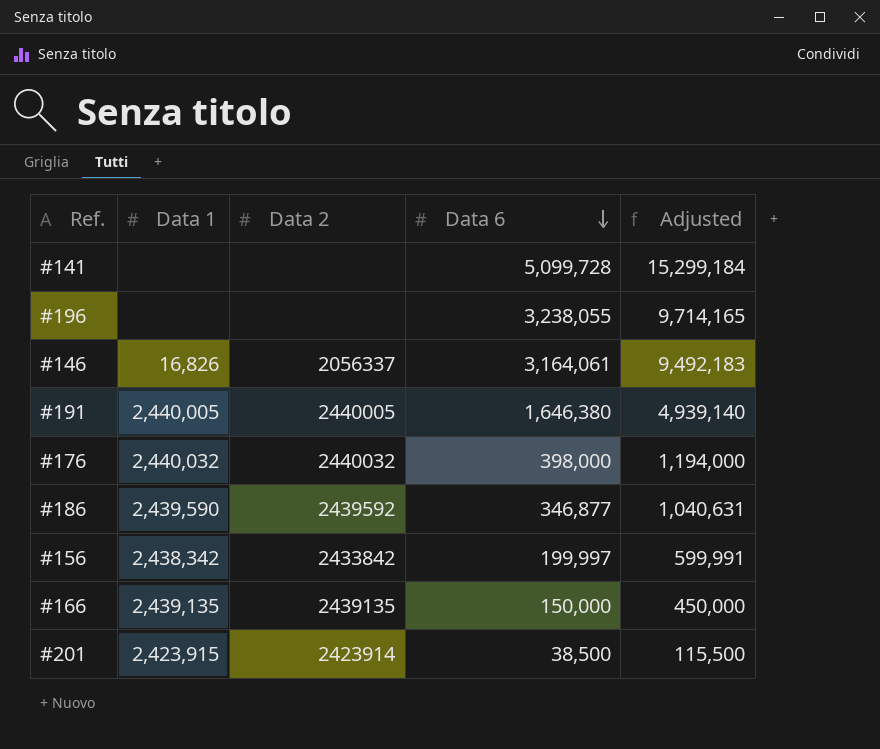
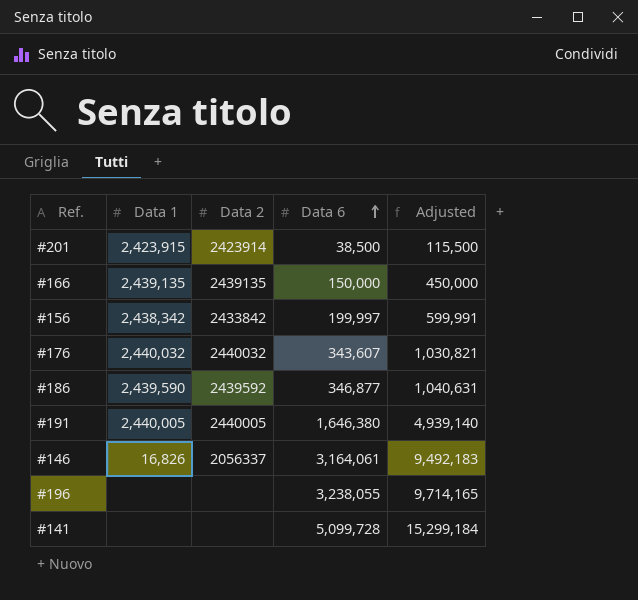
row order: Data 6 descending -> Data 6 ascending
#176 | Data 6: 398,000 -> 343,607
#176 | Adjusted: 1,194,000 -> 1,030,821

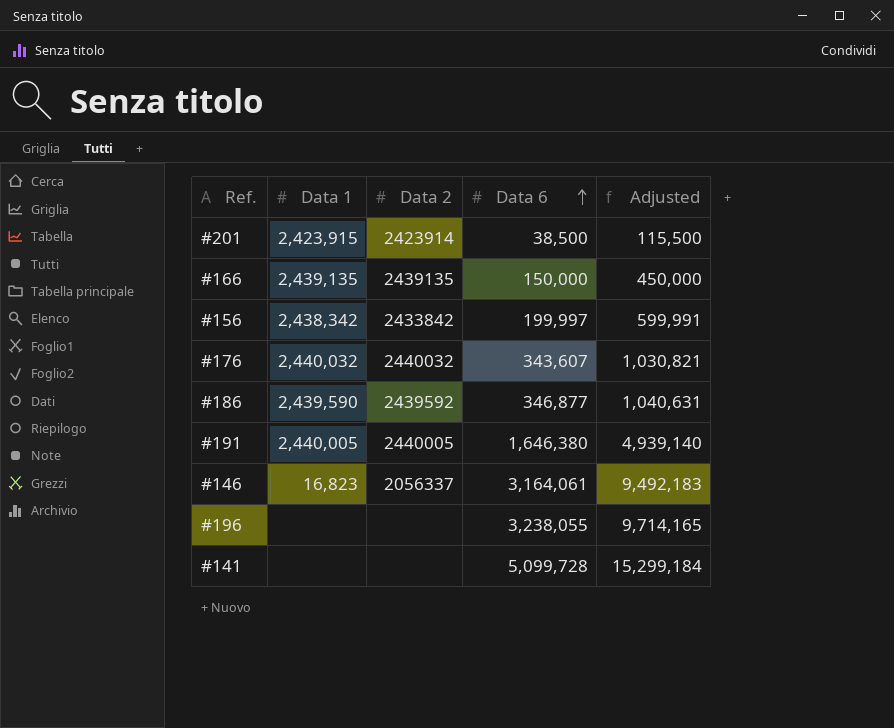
#146 | Data 1: 16,826 -> 16,823

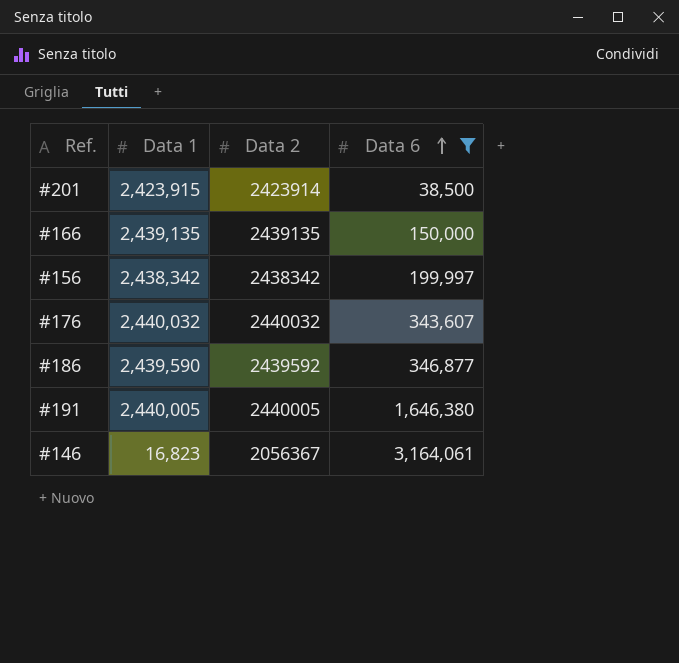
filter: none -> Data 6 <= 3,164,061
column Adjusted | formula: [Data 6] * 3 -> none
#156 | Data 2: 2433842 -> 2438342
#146 | Data 2: 2056337 -> 2056367

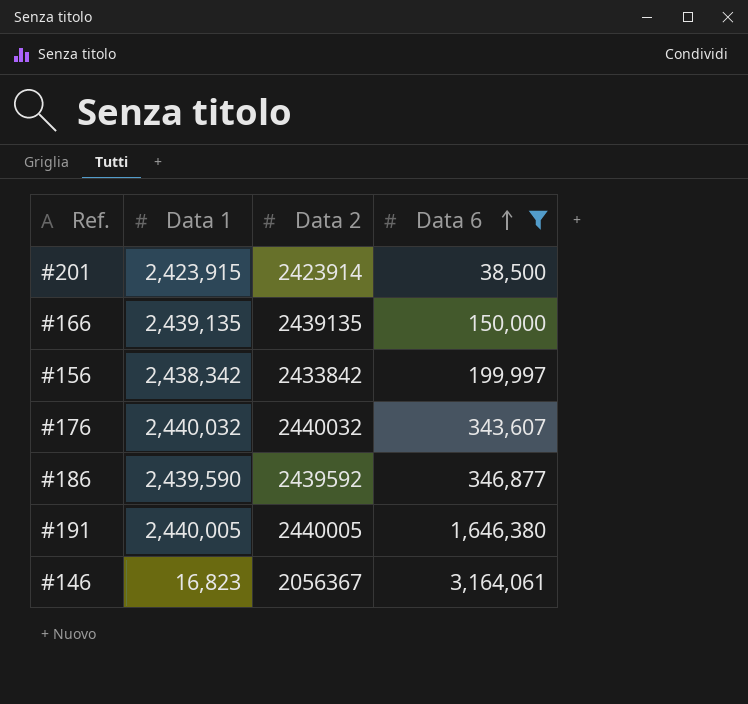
#156 | Data 2: 2438342 -> 2433842

